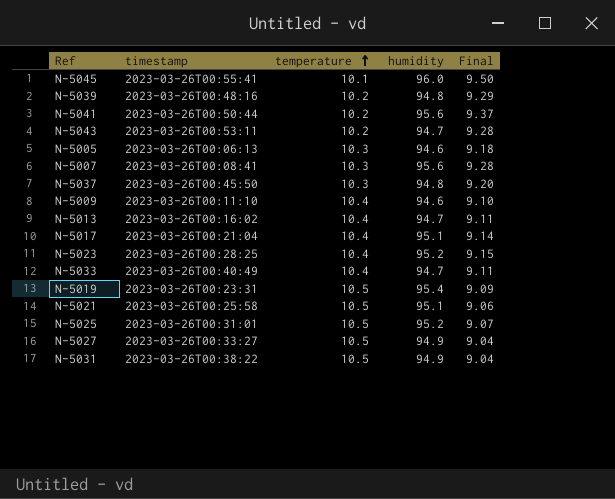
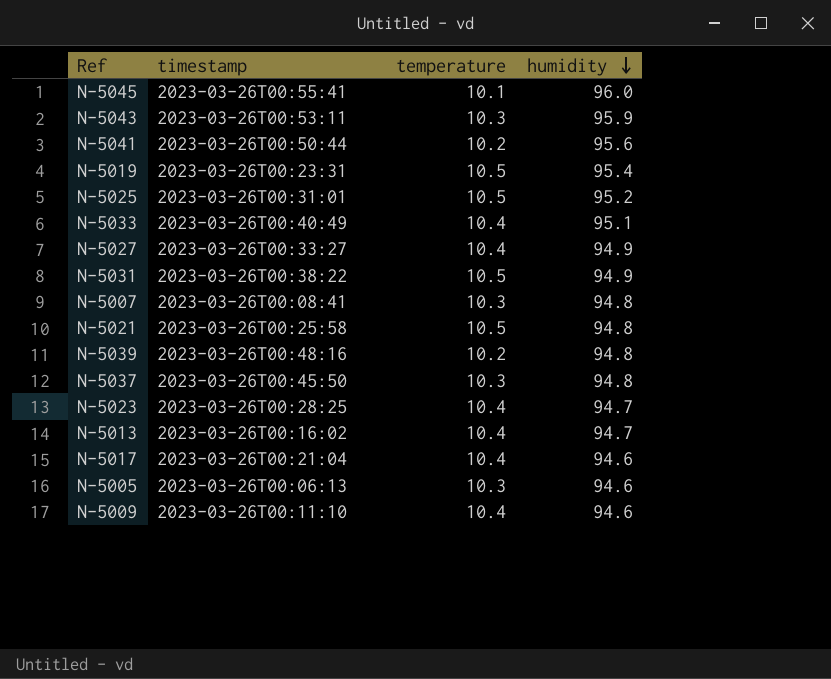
row order: temperature ascending -> humidity descending
column Final | formula: [humidity] / [temperature] -> none
N-5043 | temperature: 10.2 -> 10.3
N-5043 | humidity: 94.7 -> 95.9
N-5033 | humidity: 94.7 -> 95.1
N-5027 | temperature: 10.5 -> 10.4
N-5007 | humidity: 95.6 -> 94.8
N-5021 | humidity: 95.1 -> 94.8
N-5023 | humidity: 95.2 -> 94.7
N-5017 | humidity: 95.1 -> 94.6

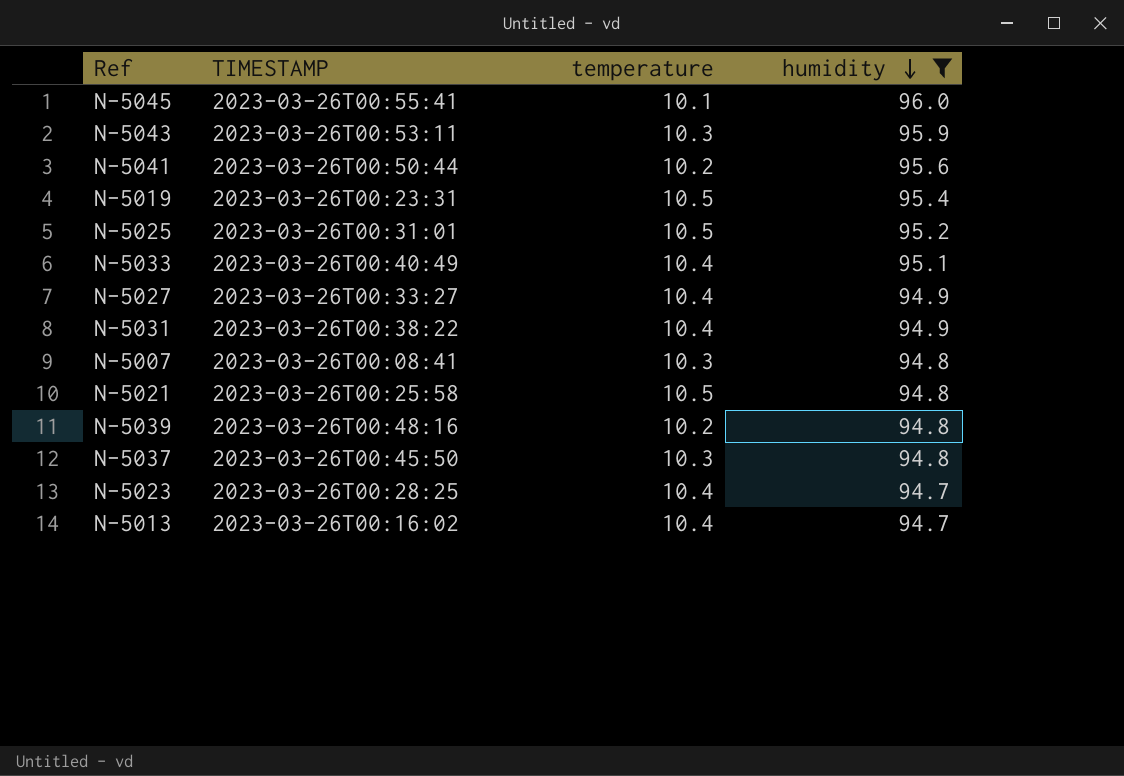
filter: none -> humidity != 94.6
column name: timestamp -> TIMESTAMP
N-5031 | temperature: 10.5 -> 10.4

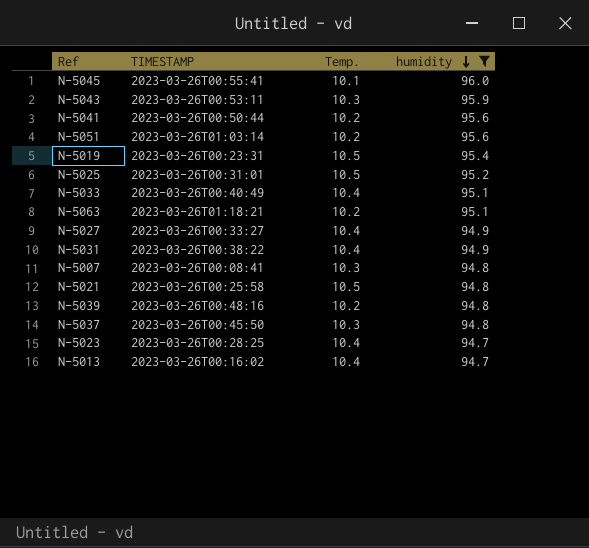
column name: temperature -> Temp.
row N-5051: none -> 2023-03-26T01:03:14 | 10.2 | 95.6
row N-5063: none -> 2023-03-26T01:18:21 | 10.2 | 95.1

